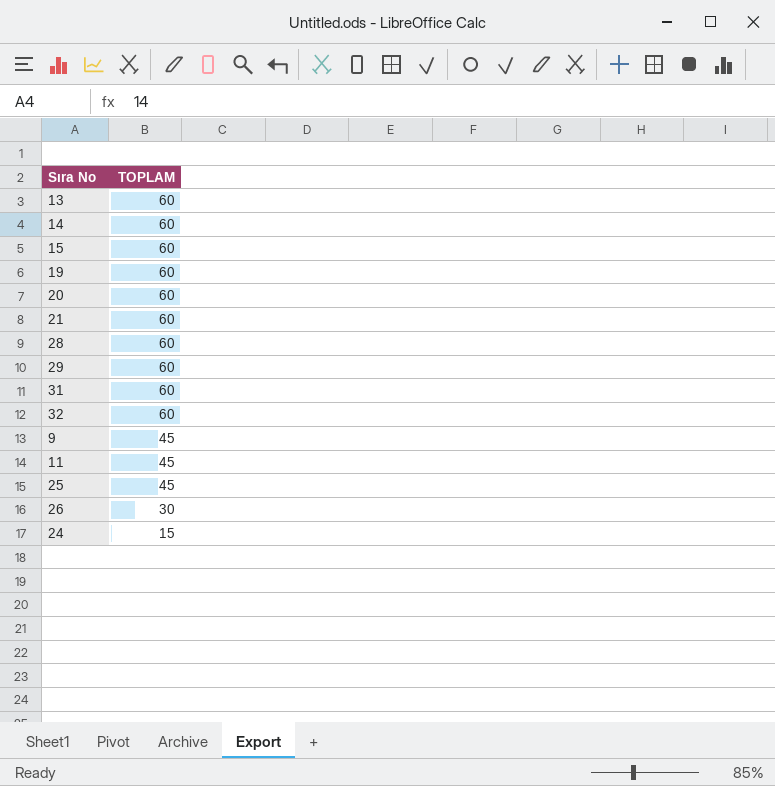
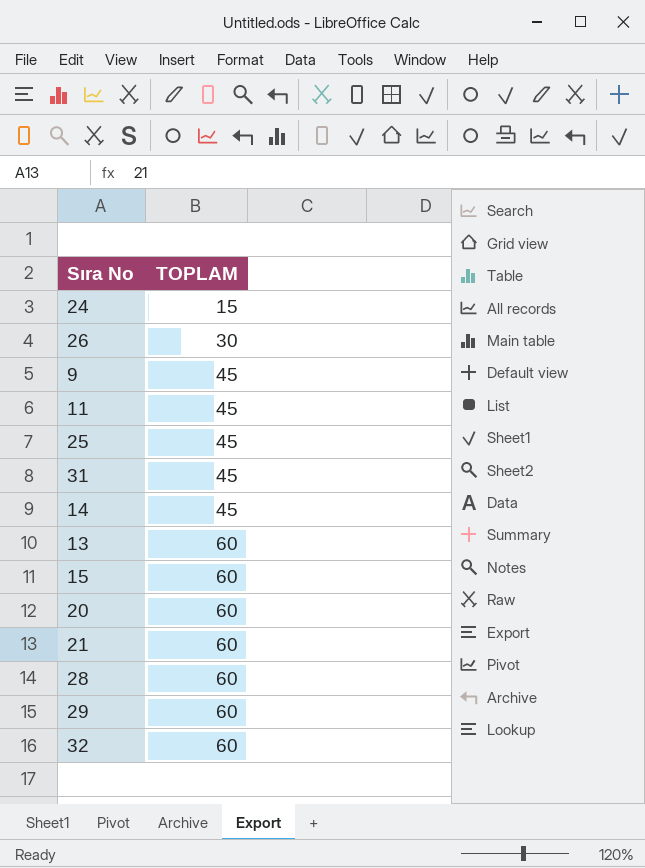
row order: TOPLAM descending -> TOPLAM ascending
row 19: 60 -> none
31 | TOPLAM: 60 -> 45
14 | TOPLAM: 60 -> 45

